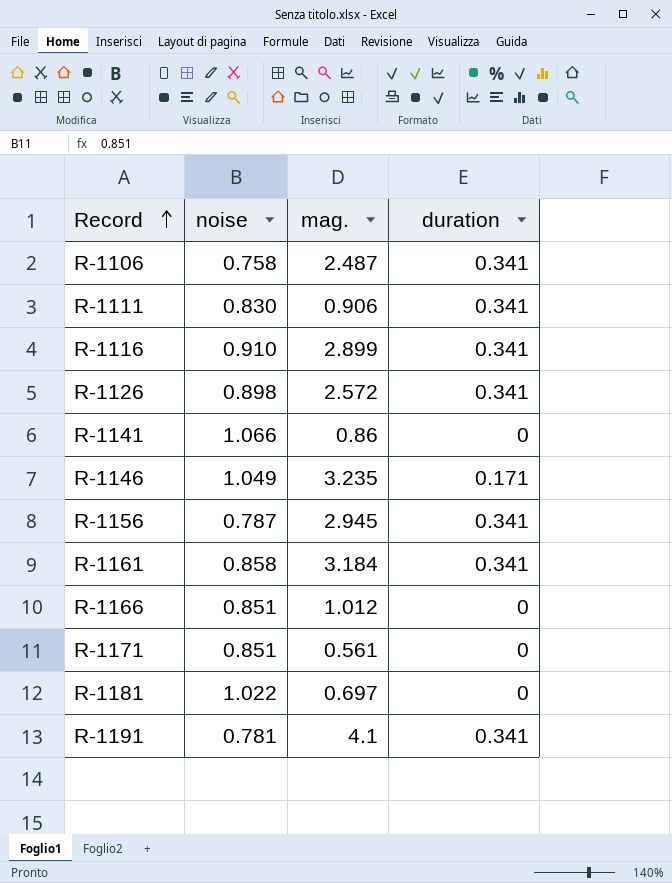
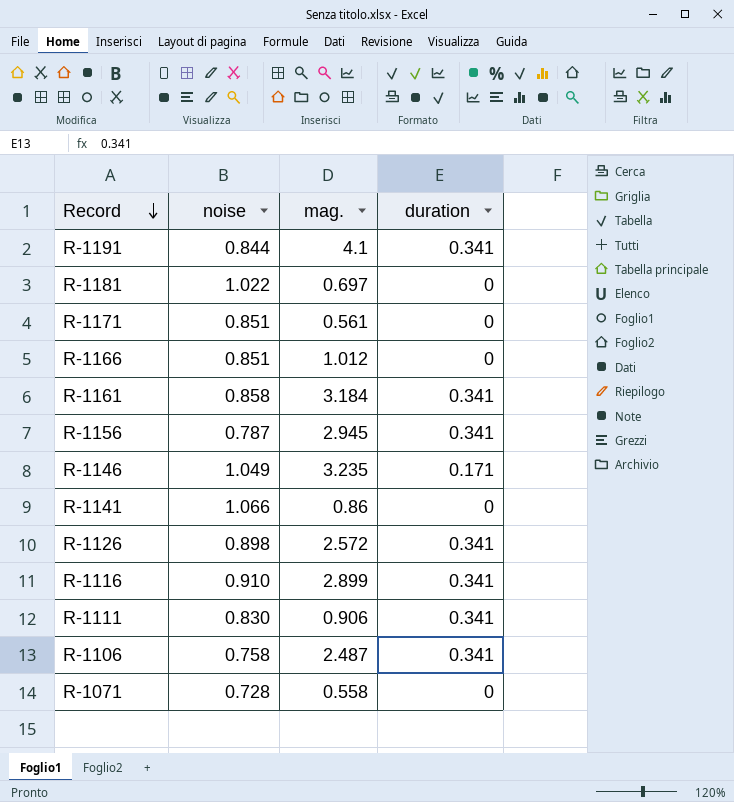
row order: Record ascending -> Record descending
R-1191 | noise: 0.781 -> 0.844
row R-1071: none -> 0.728 | 0.558 | 0

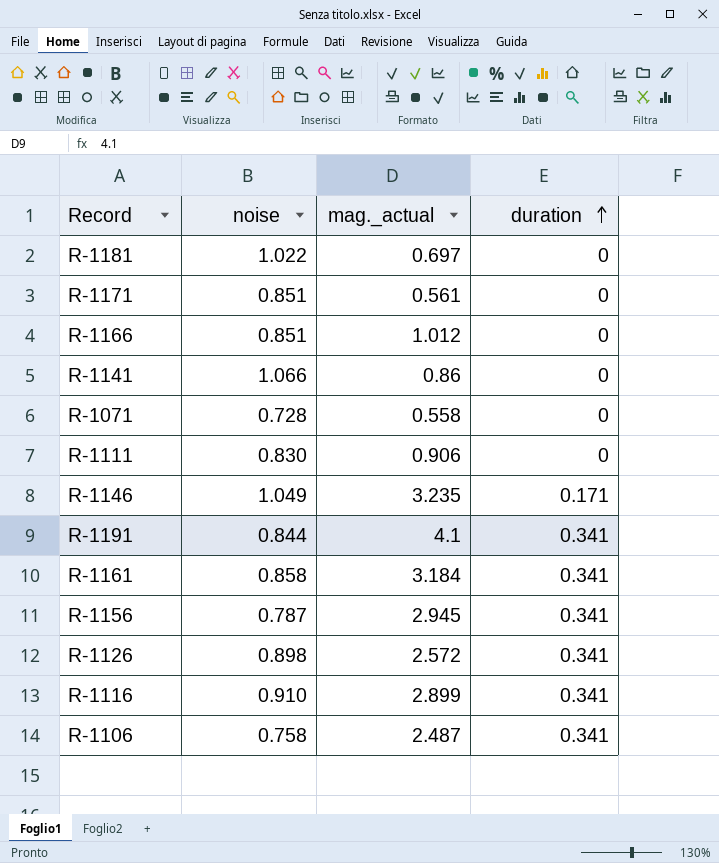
row order: Record descending -> duration ascending
column name: mag. -> mag._actual
R-1111 | duration: 0.341 -> 0

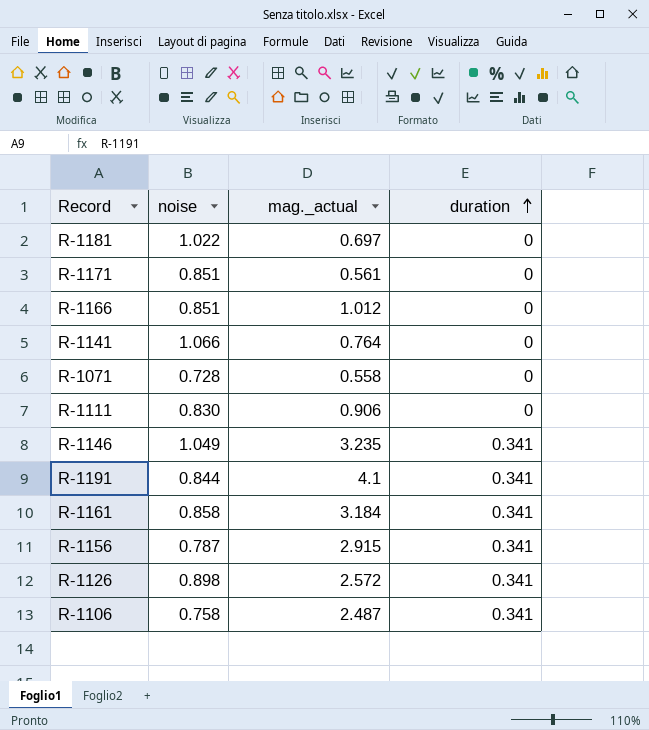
row R-1116: 0.910 | 2.899 | 0.341 -> none
R-1141 | mag._actual: 0.86 -> 0.764
R-1146 | duration: 0.171 -> 0.341
R-1156 | mag._actual: 2.945 -> 2.915

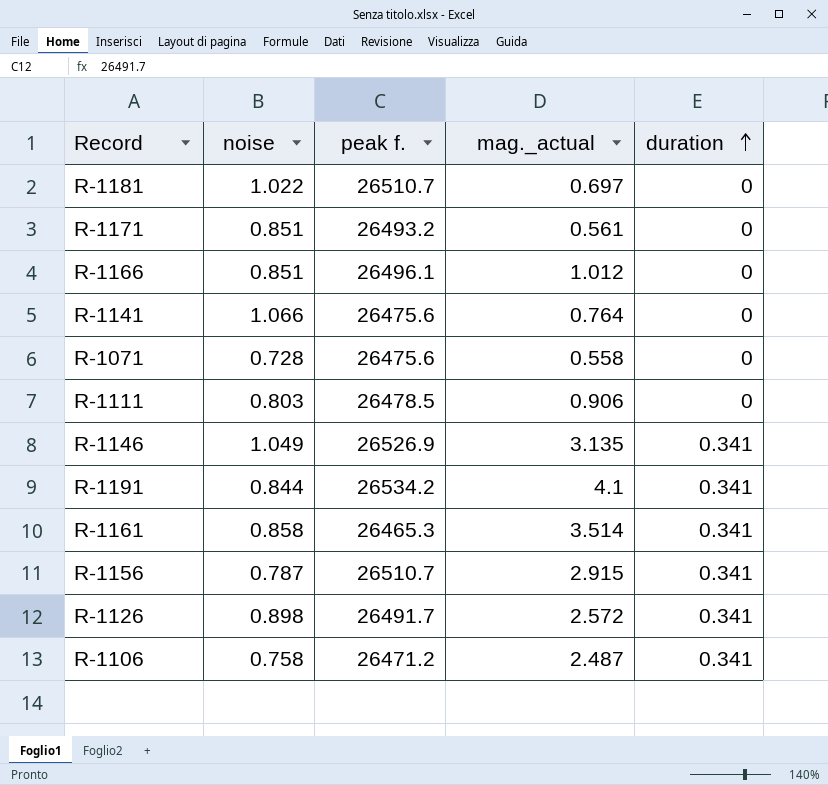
column peak f. | position: none -> 3
R-1111 | noise: 0.830 -> 0.803
R-1146 | mag._actual: 3.235 -> 3.135
R-1161 | mag._actual: 3.184 -> 3.514

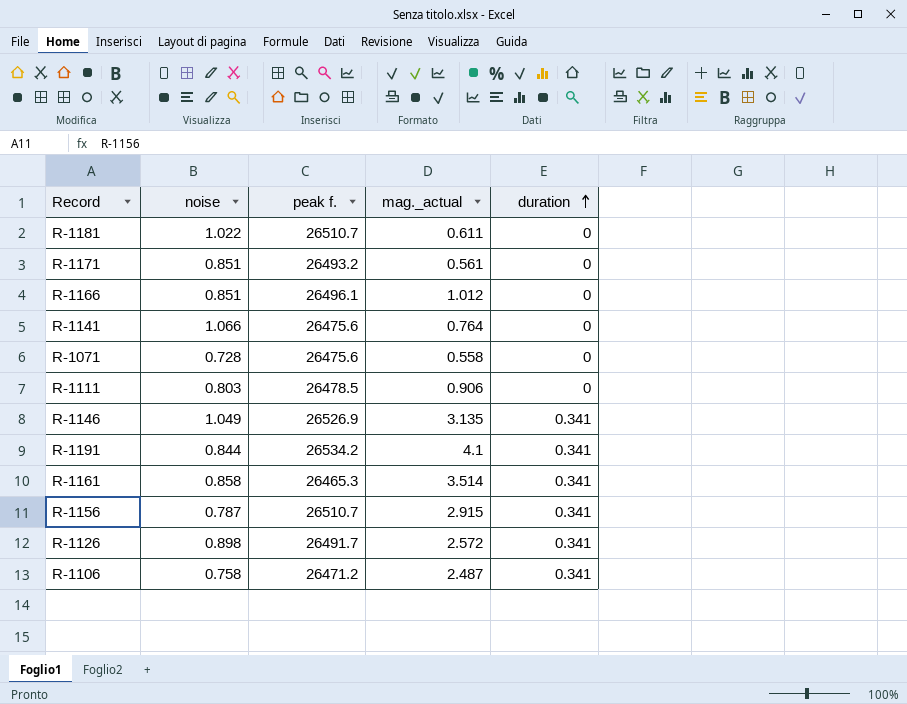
R-1181 | mag._actual: 0.697 -> 0.611

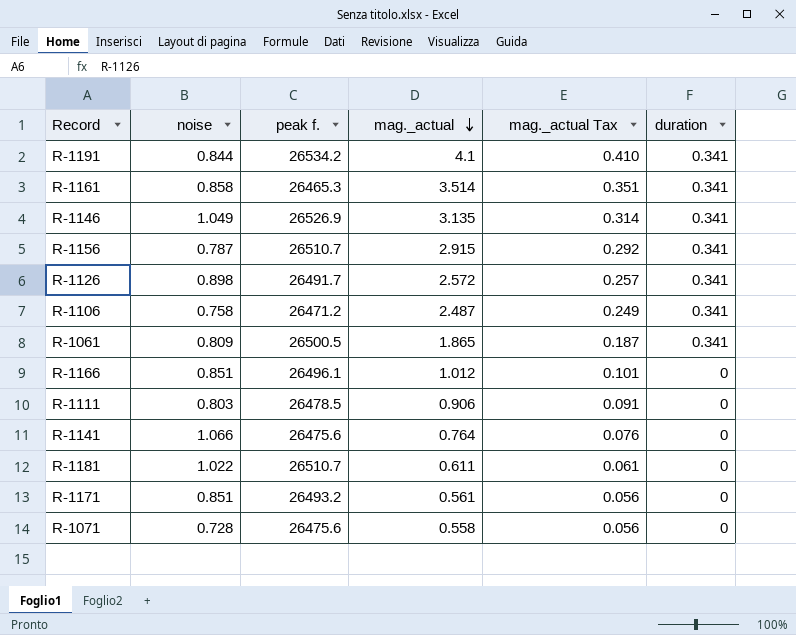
row order: duration ascending -> mag._actual descending
column mag._actual Tax | formula: none -> [mag._actual] * 0.1
row R-1061: none -> 0.809 | 26500.5 | 1.865 | 0.187 | 0.341

